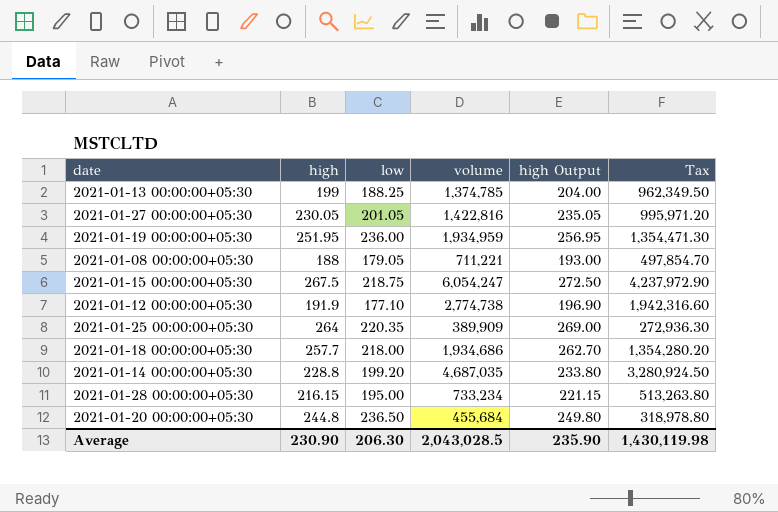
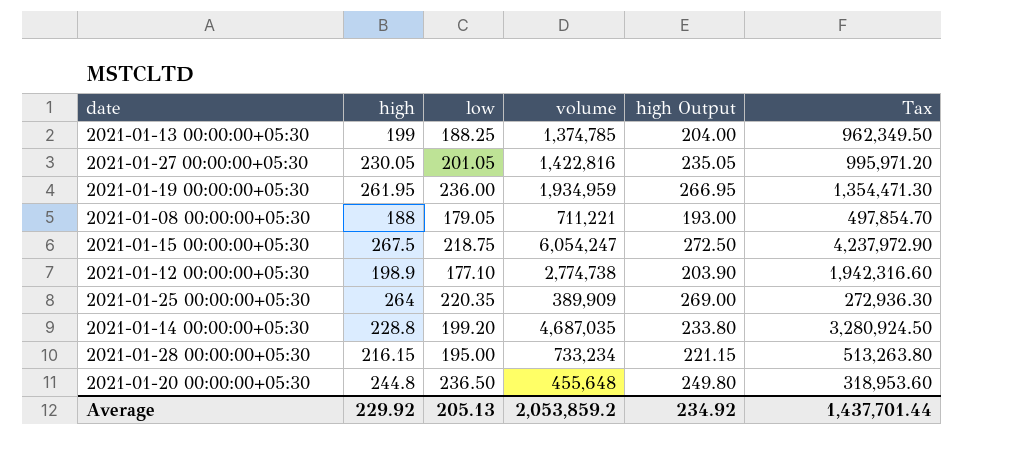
row 2021-01-18 00:00:00+05:30: 257.7 | 218.00 | 1,934,686 | 262.70 | 1,354,280.20 -> none
2021-01-19 00:00:00+05:30 | high: 251.95 -> 261.95
2021-01-19 00:00:00+05:30 | high Output: 256.95 -> 266.95
2021-01-12 00:00:00+05:30 | high: 191.9 -> 198.9
2021-01-12 00:00:00+05:30 | high Output: 196.90 -> 203.90
2021-01-20 00:00:00+05:30 | volume: 455,684 -> 455,648
2021-01-20 00:00:00+05:30 | Tax: 318,978.80 -> 318,953.60
Average | high: 230.90 -> 229.92
Average | low: 206.30 -> 205.13
Average | volume: 2,043,028.5 -> 2,053,859.2
Average | high Output: 235.90 -> 234.92
Average | Tax: 1,430,119.98 -> 1,437,701.44

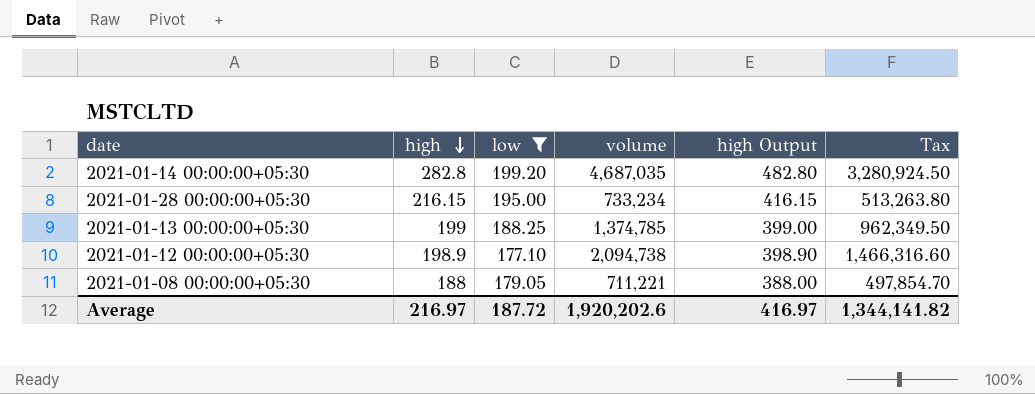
filter: none -> low <= 199.20
row order: none -> high descending
column high Output | formula: [high] + 5 -> [high] + 200
2021-01-14 00:00:00+05:30 | high: 228.8 -> 282.8
2021-01-12 00:00:00+05:30 | volume: 2,774,738 -> 2,094,738
2021-01-12 00:00:00+05:30 | Tax: 1,942,316.60 -> 1,466,316.60
Average | high: 229.92 -> 216.97
Average | low: 205.13 -> 187.72
Average | volume: 2,053,859.2 -> 1,920,202.6
Average | high Output: 234.92 -> 416.97
Average | Tax: 1,437,701.44 -> 1,344,141.82

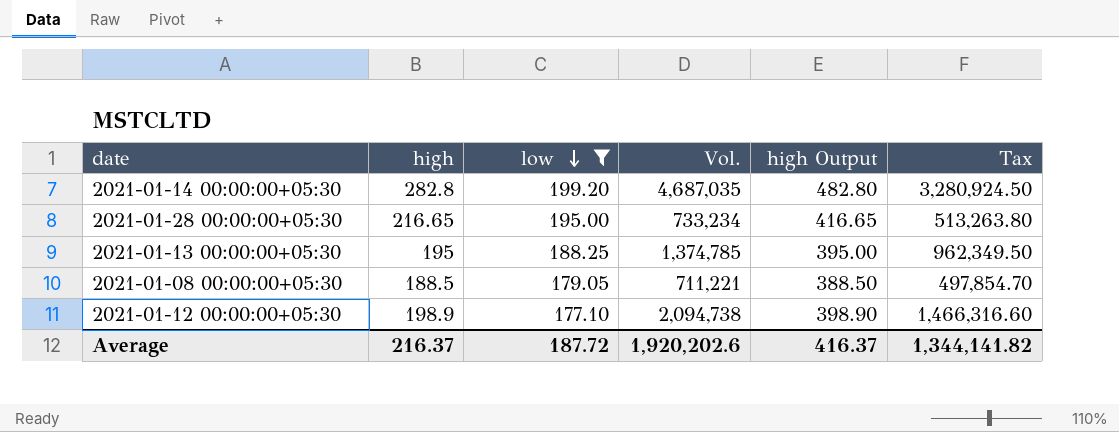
row order: high descending -> low descending
column name: volume -> Vol.
2021-01-28 00:00:00+05:30 | high: 216.15 -> 216.65
2021-01-28 00:00:00+05:30 | high Output: 416.15 -> 416.65
2021-01-13 00:00:00+05:30 | high: 199 -> 195
2021-01-13 00:00:00+05:30 | high Output: 399.00 -> 395.00
2021-01-08 00:00:00+05:30 | high: 188 -> 188.5
2021-01-08 00:00:00+05:30 | high Output: 388.00 -> 388.50
Average | high: 216.97 -> 216.37
Average | high Output: 416.97 -> 416.37

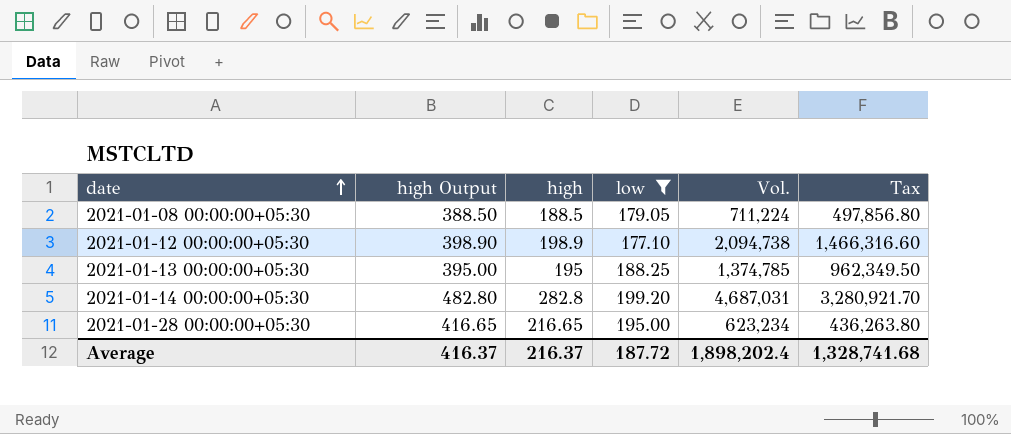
row order: low descending -> date ascending
column high Output | position: 5 -> 2
2021-01-08 00:00:00+05:30 | Vol.: 711,221 -> 711,224
2021-01-08 00:00:00+05:30 | Tax: 497,854.70 -> 497,856.80
2021-01-14 00:00:00+05:30 | Vol.: 4,687,035 -> 4,687,031
2021-01-14 00:00:00+05:30 | Tax: 3,280,924.50 -> 3,280,921.70
2021-01-28 00:00:00+05:30 | Vol.: 733,234 -> 623,234
2021-01-28 00:00:00+05:30 | Tax: 513,263.80 -> 436,263.80
Average | Vol.: 1,920,202.6 -> 1,898,202.4
Average | Tax: 1,344,141.82 -> 1,328,741.68

